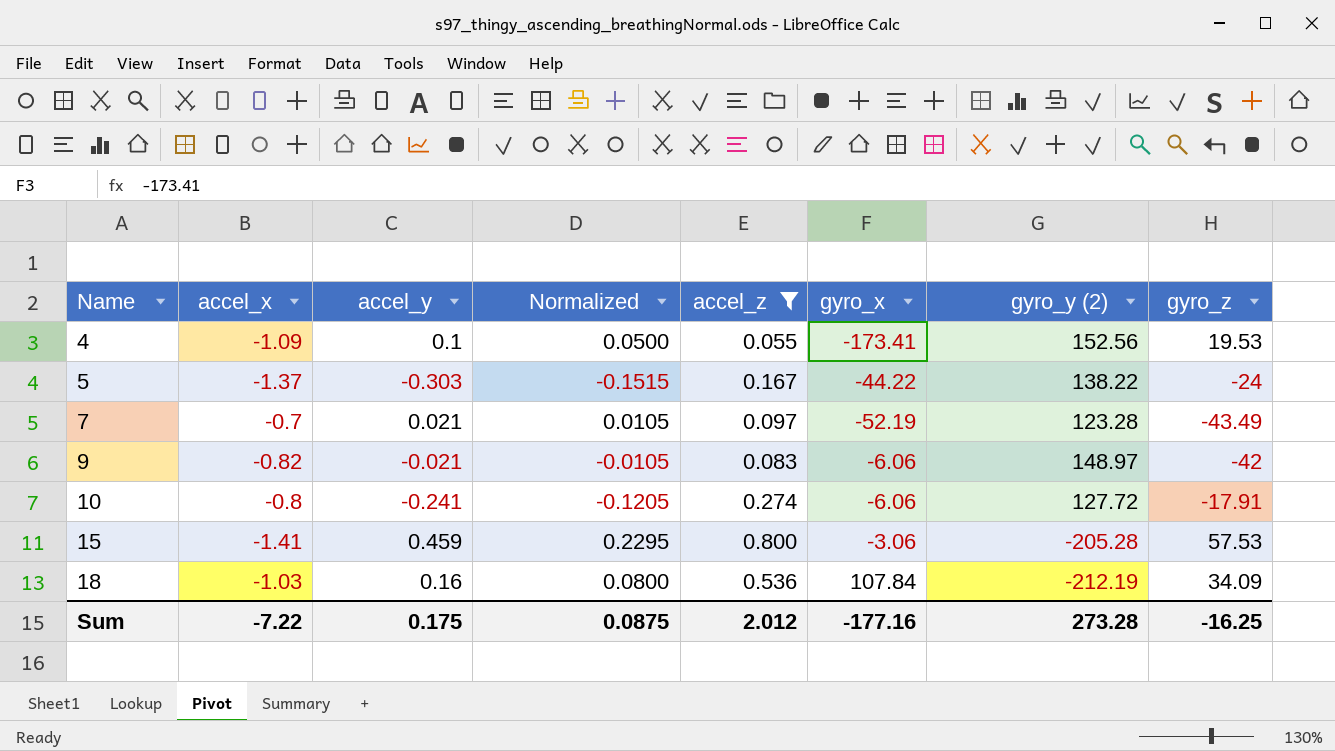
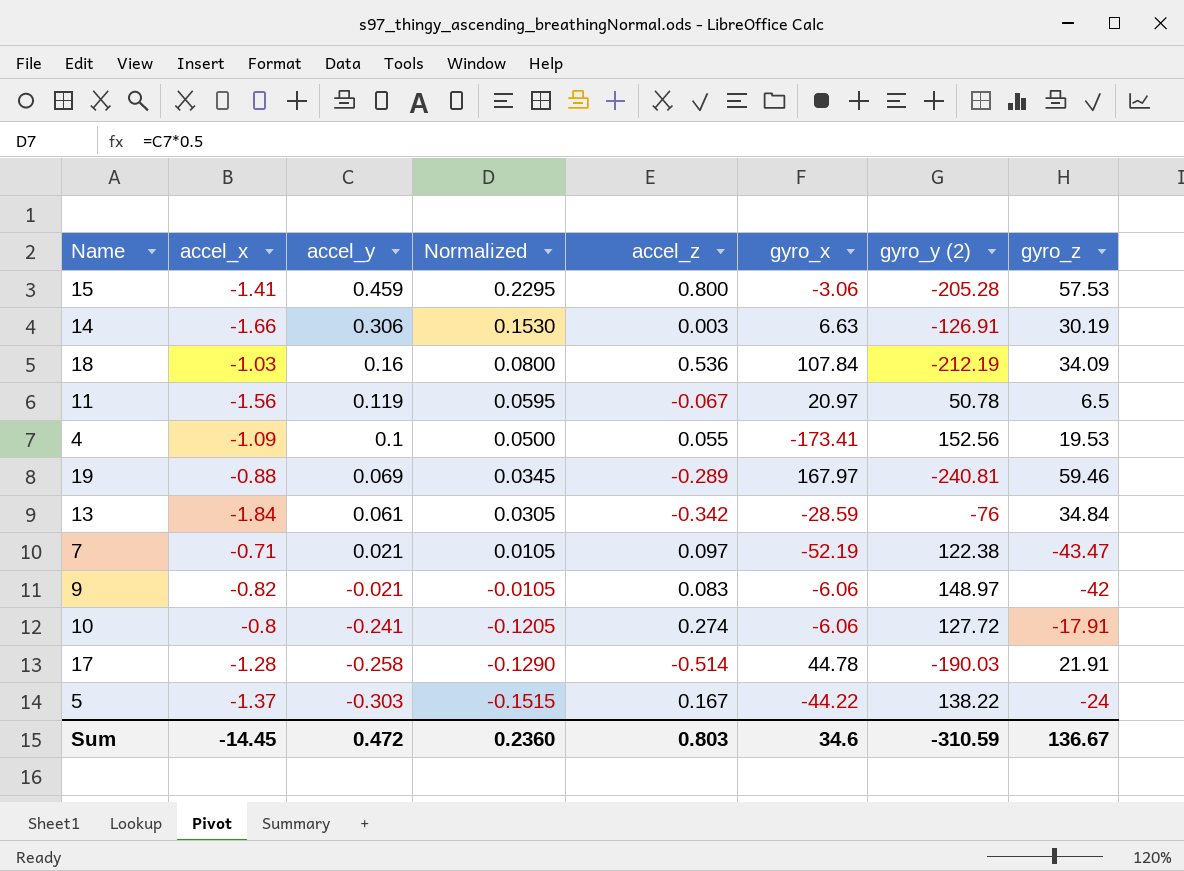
filter: accel_z >= 0.055 -> none
row order: Name ascending -> accel_y descending
7 | accel_x: -0.7 -> -0.71
7 | gyro_y (2): 123.28 -> 122.38
7 | gyro_z: -43.49 -> -43.47
Sum | accel_x: -7.22 -> -14.45
Sum | accel_y: 0.175 -> 0.472
Sum | Normalized: 0.0875 -> 0.2360
Sum | accel_z: 2.012 -> 0.803
Sum | gyro_x: -177.16 -> 34.6
Sum | gyro_y (2): 273.28 -> -310.59
Sum | gyro_z: -16.25 -> 136.67

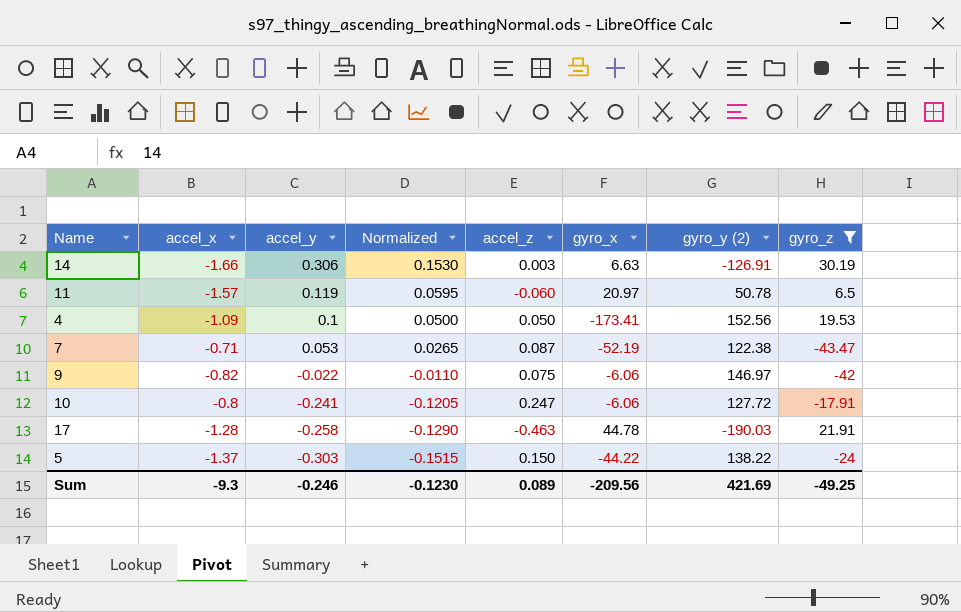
filter: none -> gyro_z <= 30.19
11 | accel_x: -1.56 -> -1.57
11 | accel_z: -0.067 -> -0.060
4 | accel_z: 0.055 -> 0.050
7 | accel_y: 0.021 -> 0.053
7 | Normalized: 0.0105 -> 0.0265
7 | accel_z: 0.097 -> 0.087
9 | accel_y: -0.021 -> -0.022
9 | Normalized: -0.0105 -> -0.0110
9 | accel_z: 0.083 -> 0.075
9 | gyro_y (2): 148.97 -> 146.97
10 | accel_z: 0.274 -> 0.247
17 | accel_z: -0.514 -> -0.463
5 | accel_z: 0.167 -> 0.150
Sum | accel_x: -14.45 -> -9.3
Sum | accel_y: 0.472 -> -0.246
Sum | Normalized: 0.2360 -> -0.1230
Sum | accel_z: 0.803 -> 0.089
Sum | gyro_x: 34.6 -> -209.56
Sum | gyro_y (2): -310.59 -> 421.69
Sum | gyro_z: 136.67 -> -49.25

